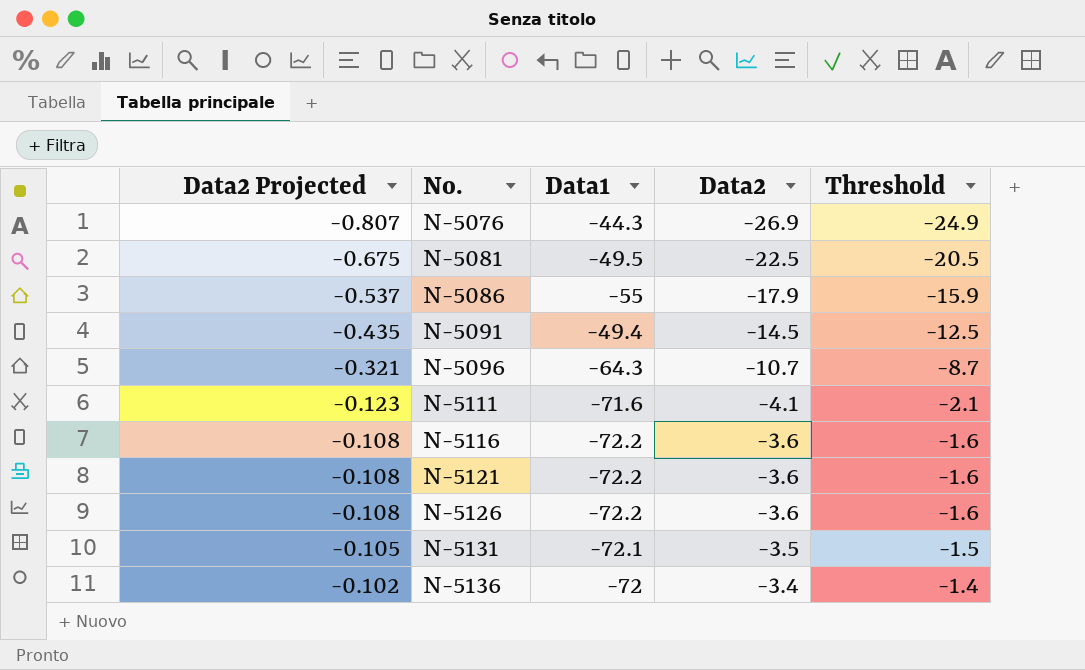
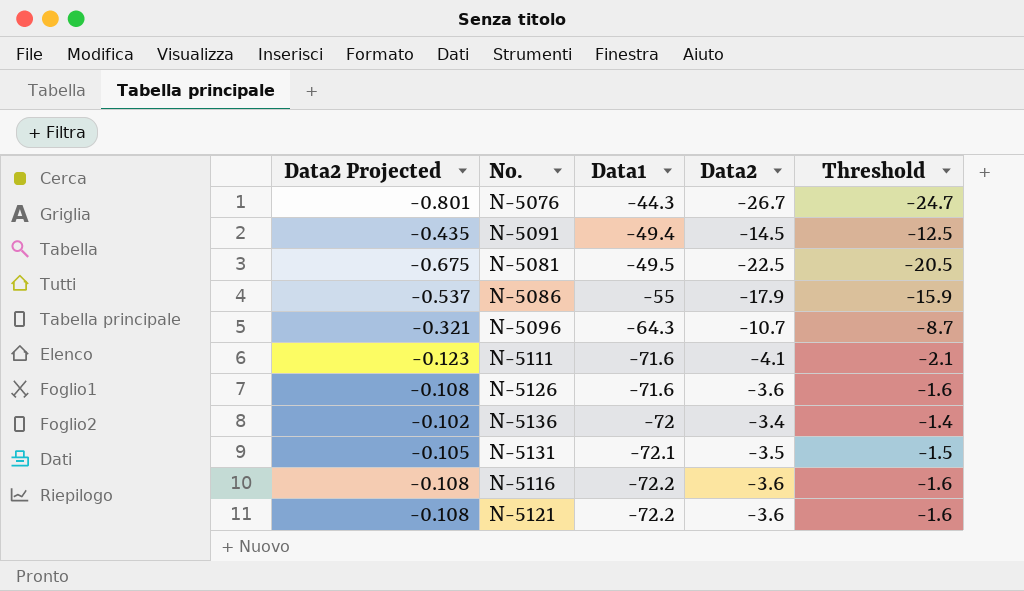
row order: Data2 Projected ascending -> Data1 descending
N-5076 | Data2 Projected: -0.807 -> -0.801
N-5076 | Data2: -26.9 -> -26.7
N-5076 | Threshold: -24.9 -> -24.7
N-5126 | Data1: -72.2 -> -71.6

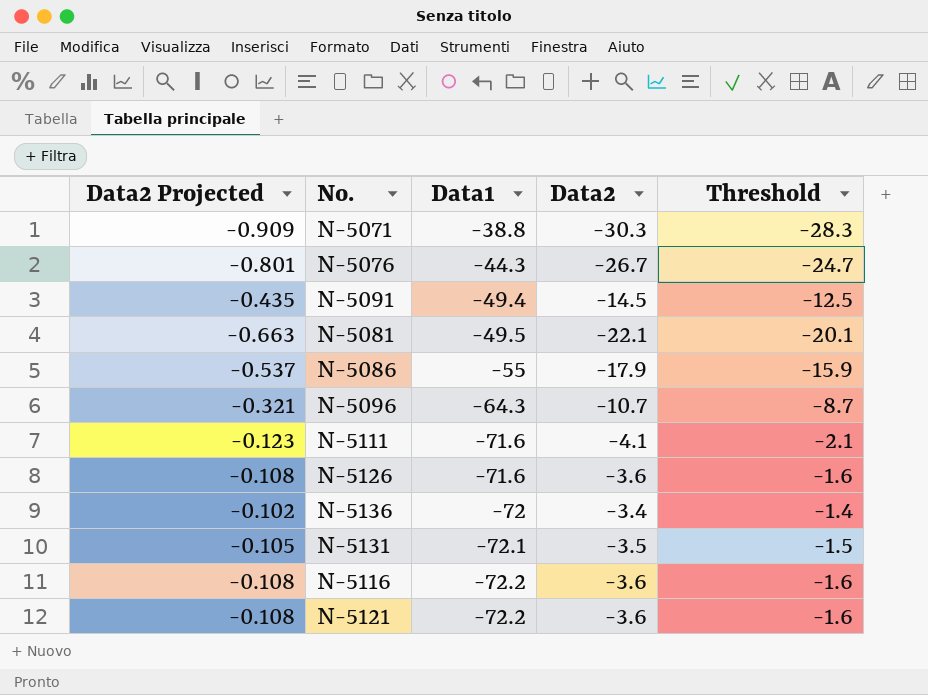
row N-5071: none -> -0.909 | -38.8 | -30.3 | -28.3
N-5081 | Data2 Projected: -0.675 -> -0.663
N-5081 | Data2: -22.5 -> -22.1
N-5081 | Threshold: -20.5 -> -20.1

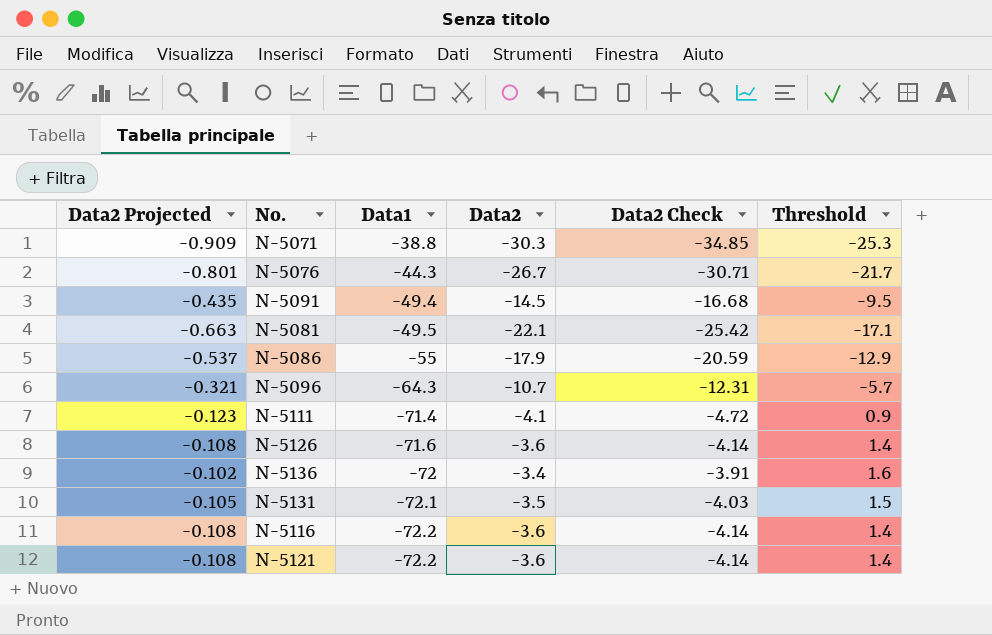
column Data2 Check | formula: none -> [Data2] * 1.15
column Threshold | formula: [Data2] + 2 -> [Data2] + 5
N-5111 | Data1: -71.6 -> -71.4

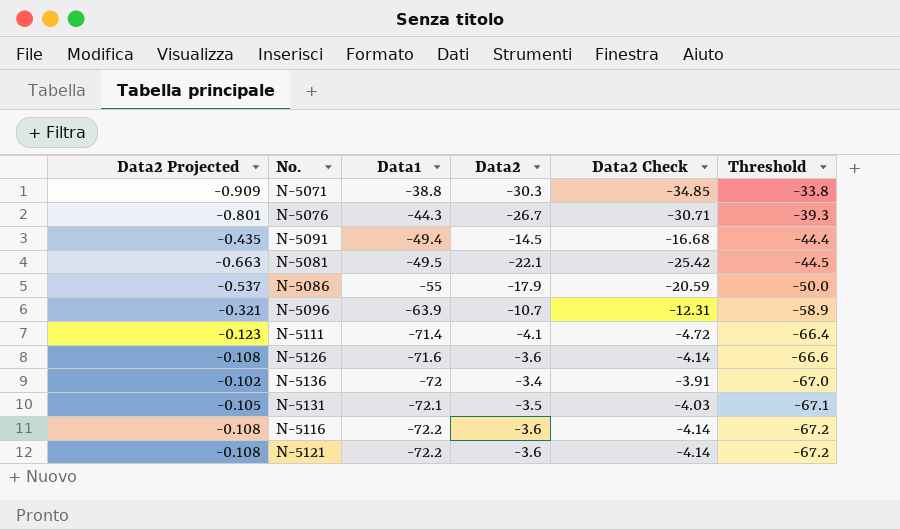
column Threshold | formula: [Data2] + 5 -> [Data1] + 5
N-5096 | Data1: -64.3 -> -63.9

